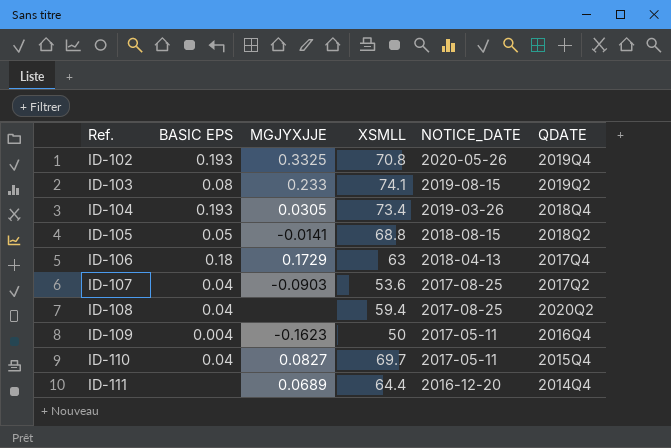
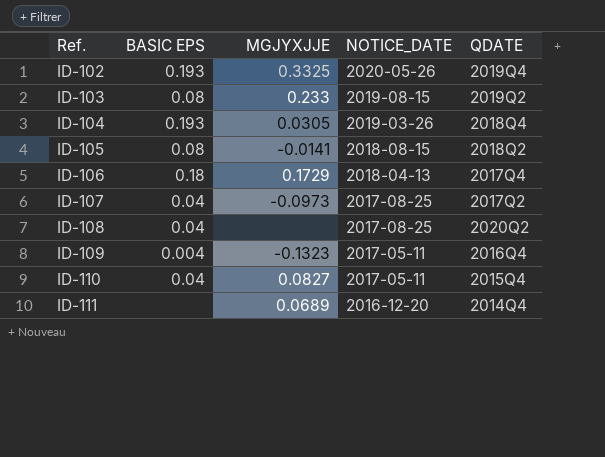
column XSMLL | position: 4 -> none
ID-105 | BASIC EPS: 0.05 -> 0.08
ID-107 | MGJYXJJE: -0.0903 -> -0.0973
ID-109 | MGJYXJJE: -0.1623 -> -0.1323

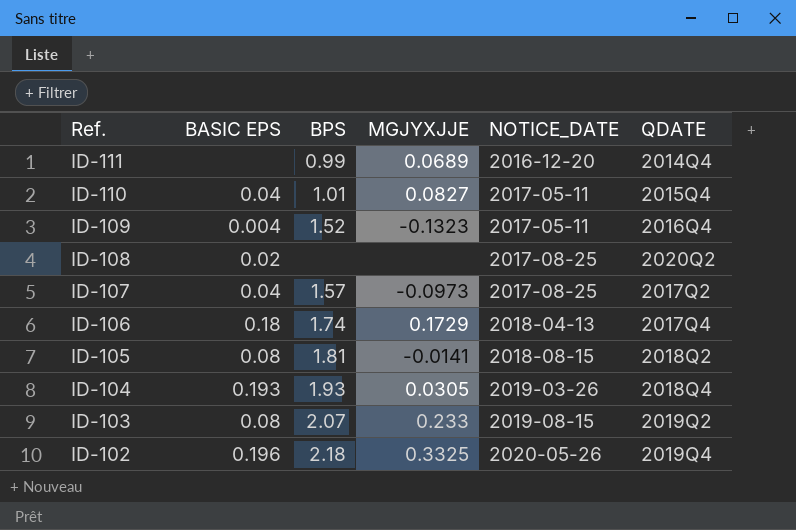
row order: Ref. ascending -> Ref. descending
column BPS | position: none -> 3
ID-108 | BASIC EPS: 0.04 -> 0.02
ID-102 | BASIC EPS: 0.193 -> 0.196

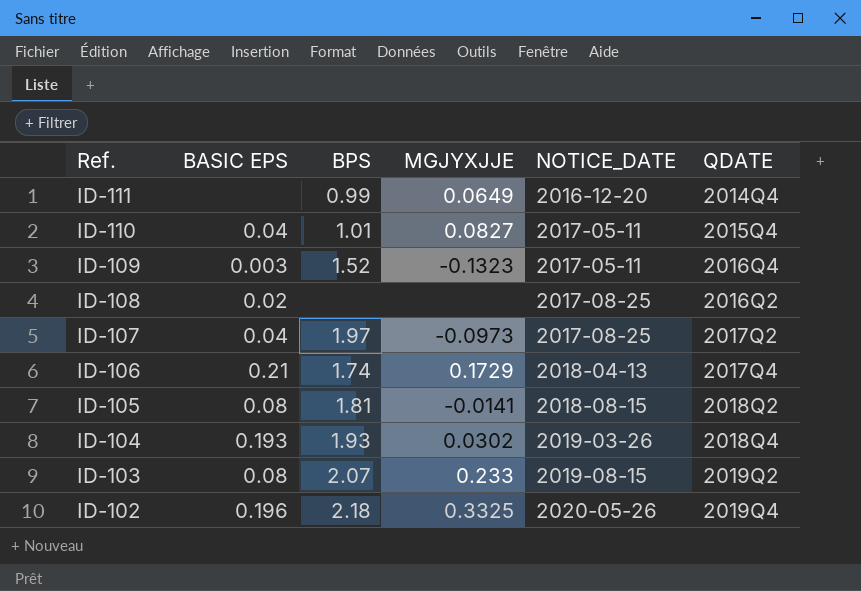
ID-111 | MGJYXJJE: 0.0689 -> 0.0649
ID-109 | BASIC EPS: 0.004 -> 0.003
ID-108 | QDATE: 2020Q2 -> 2016Q2
ID-107 | BPS: 1.57 -> 1.97
ID-106 | BASIC EPS: 0.18 -> 0.21
ID-104 | MGJYXJJE: 0.0305 -> 0.0302

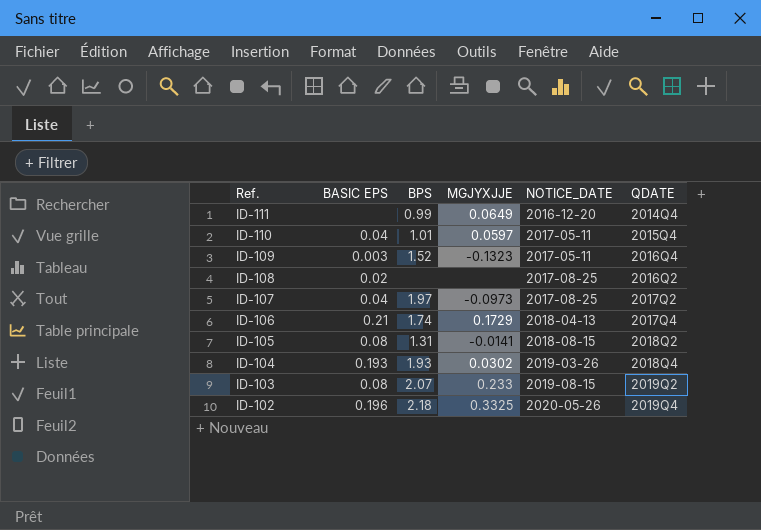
ID-110 | MGJYXJJE: 0.0827 -> 0.0597
ID-105 | BPS: 1.81 -> 1.31

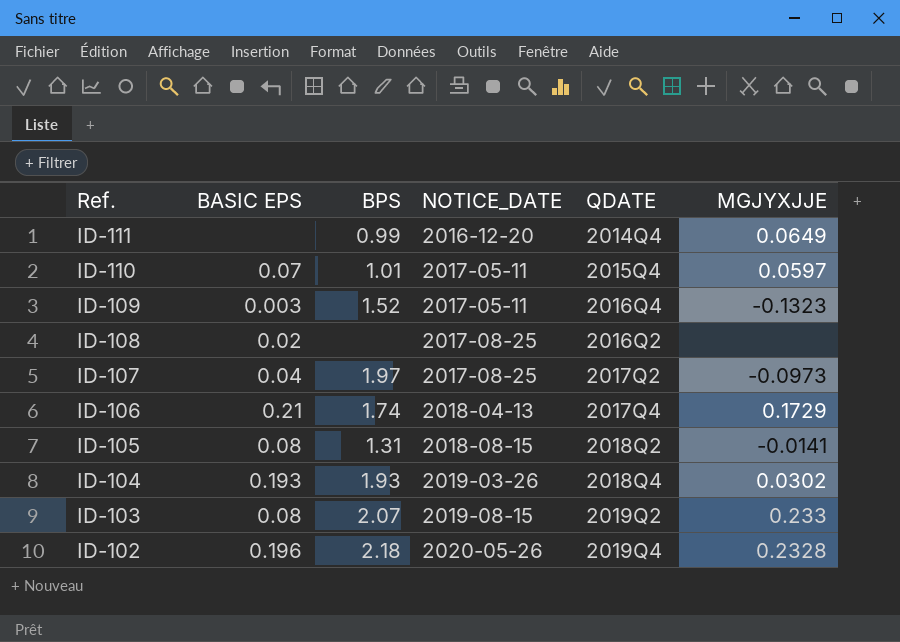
column MGJYXJJE | position: 4 -> 6
ID-110 | BASIC EPS: 0.04 -> 0.07
ID-102 | MGJYXJJE: 0.3325 -> 0.2328

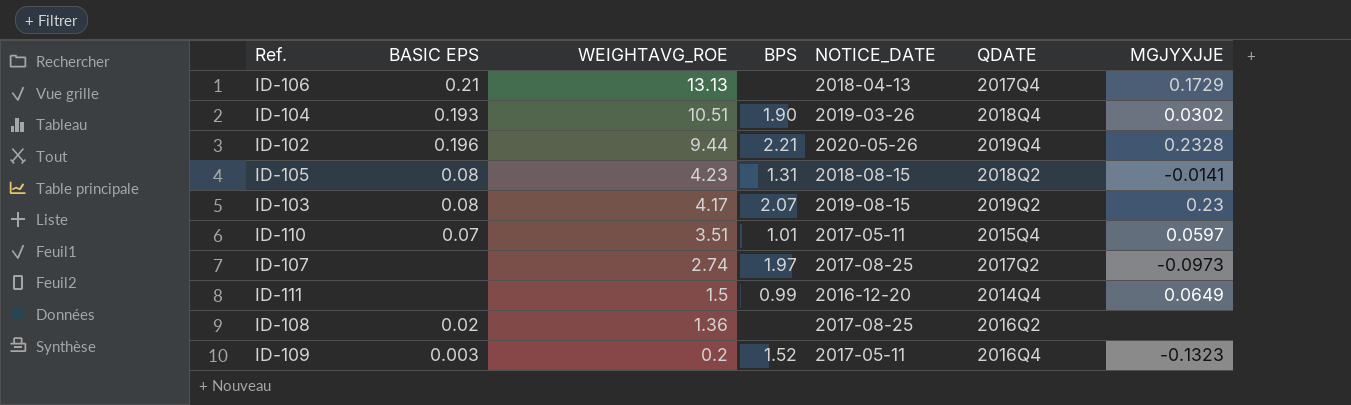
row order: Ref. descending -> WEIGHTAVG_ROE descending
column WEIGHTAVG_ROE | position: none -> 3
ID-106 | BPS: 1.74 -> none
ID-104 | BPS: 1.93 -> 1.90
ID-102 | BPS: 2.18 -> 2.21
ID-103 | MGJYXJJE: 0.233 -> 0.23
ID-107 | BASIC EPS: 0.04 -> none

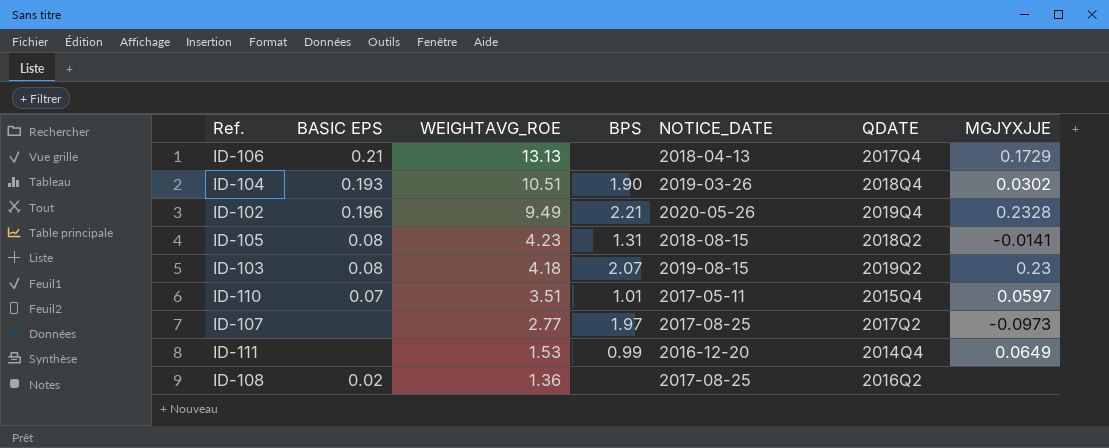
row ID-109: 0.003 | 0.2 | 1.52 | 2017-05-11 | 2016Q4 | -0.1323 -> none
ID-102 | WEIGHTAVG_ROE: 9.44 -> 9.49
ID-103 | WEIGHTAVG_ROE: 4.17 -> 4.18
ID-107 | WEIGHTAVG_ROE: 2.74 -> 2.77
ID-111 | WEIGHTAVG_ROE: 1.5 -> 1.53

